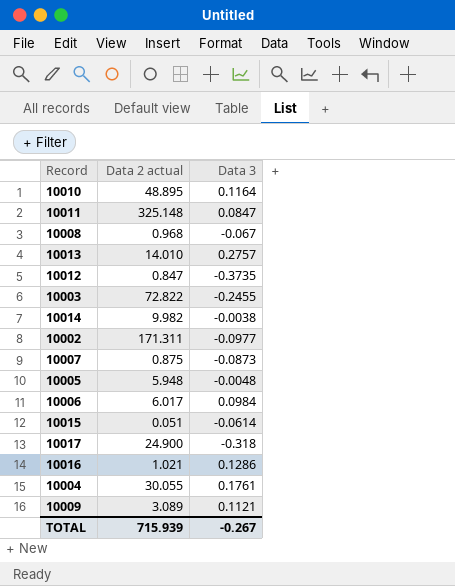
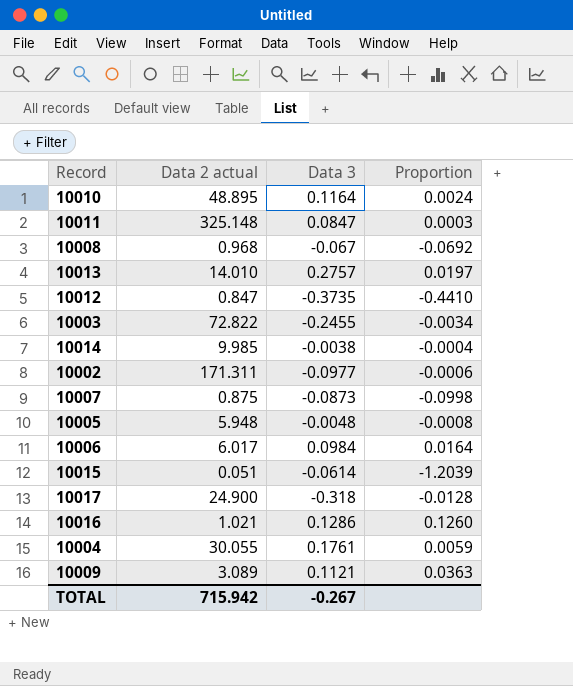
column Proportion | formula: none -> [Data 3] / [Data 2 actual]
10014 | Data 2 actual: 9.982 -> 9.985
TOTAL | Data 2 actual: 715.939 -> 715.942

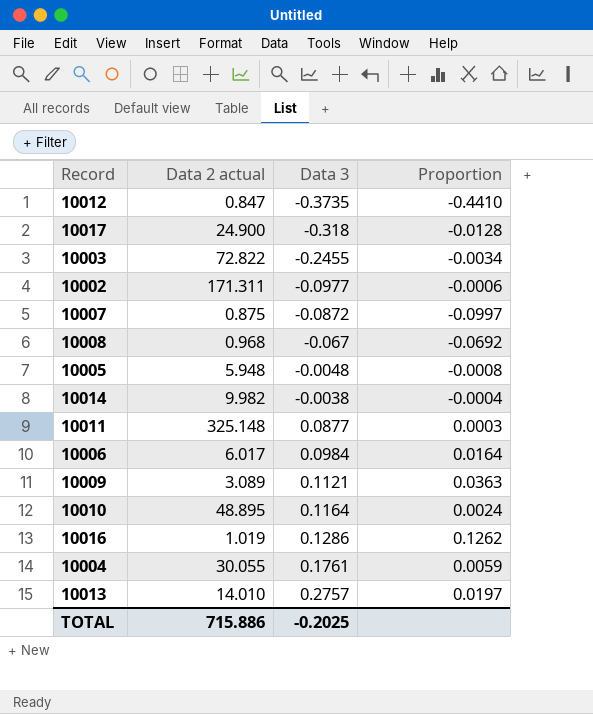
row order: none -> Data 3 ascending
row 10015: 0.051 | -0.0614 | -1.2039 -> none
10007 | Data 3: -0.0873 -> -0.0872
10007 | Proportion: -0.0998 -> -0.0997
10014 | Data 2 actual: 9.985 -> 9.982
10011 | Data 3: 0.0847 -> 0.0877
10016 | Data 2 actual: 1.021 -> 1.019
10016 | Proportion: 0.1260 -> 0.1262
TOTAL | Data 2 actual: 715.942 -> 715.886
TOTAL | Data 3: -0.267 -> -0.2025

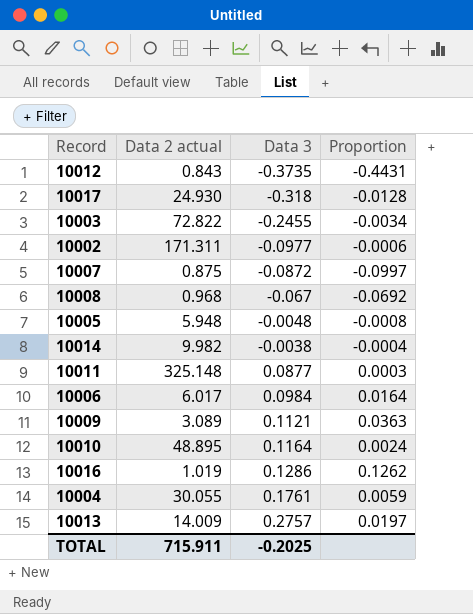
10012 | Data 2 actual: 0.847 -> 0.843
10012 | Proportion: -0.4410 -> -0.4431
10017 | Data 2 actual: 24.900 -> 24.930
10013 | Data 2 actual: 14.010 -> 14.009
TOTAL | Data 2 actual: 715.886 -> 715.911

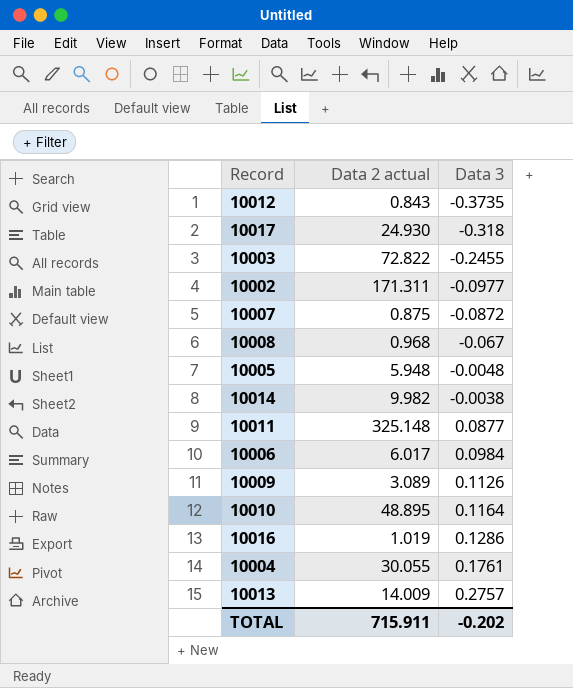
column Proportion | formula: [Data 3] / [Data 2 actual] -> none
10009 | Data 3: 0.1121 -> 0.1126
TOTAL | Data 3: -0.2025 -> -0.202

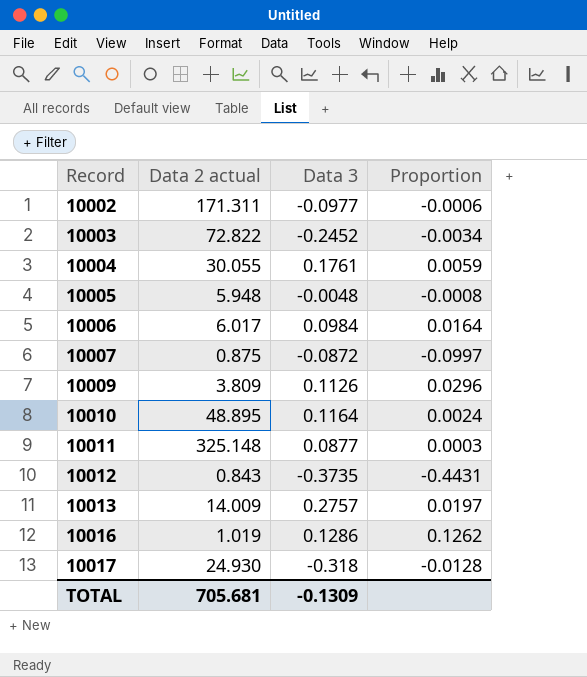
row order: Data 3 ascending -> Record ascending
column Proportion | formula: none -> [Data 3] / [Data 2 actual]
row 10008: 0.968 | -0.067 -> none
row 10014: 9.982 | -0.0038 -> none
10003 | Data 3: -0.2455 -> -0.2452
10009 | Data 2 actual: 3.089 -> 3.809
TOTAL | Data 2 actual: 715.911 -> 705.681
TOTAL | Data 3: -0.202 -> -0.1309

